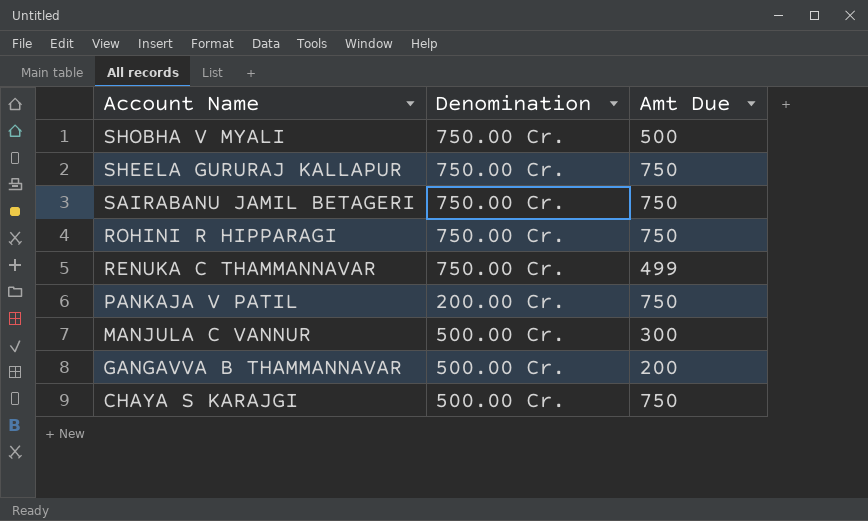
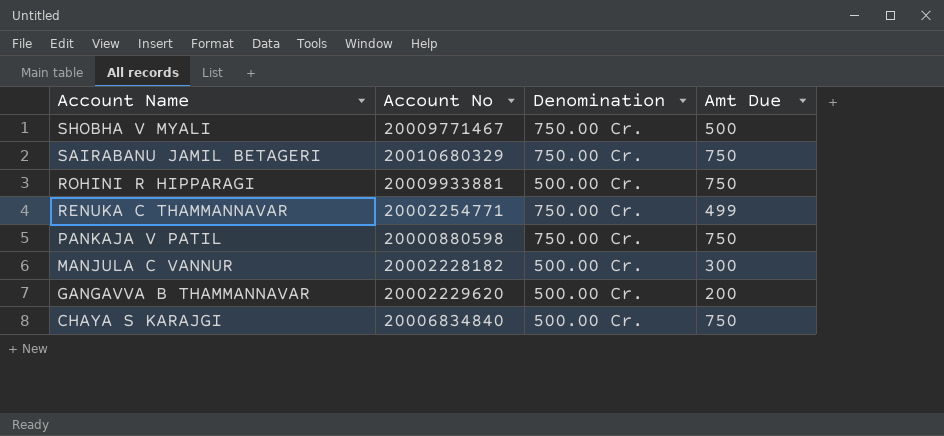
column Account No | position: none -> 2
row SHEELA GURURAJ KALLAPUR: 750.00 Cr. | 750 -> none
ROHINI R HIPPARAGI | Denomination: 750.00 Cr. -> 500.00 Cr.
PANKAJA V PATIL | Denomination: 200.00 Cr. -> 750.00 Cr.

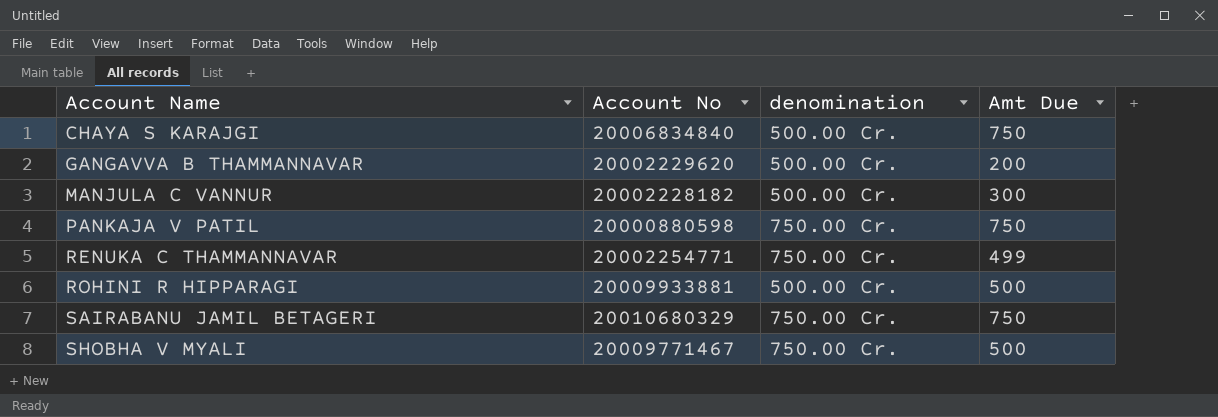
row order: Account Name descending -> Account Name ascending
column name: Denomination -> denomination
ROHINI R HIPPARAGI | Amt Due: 750 -> 500

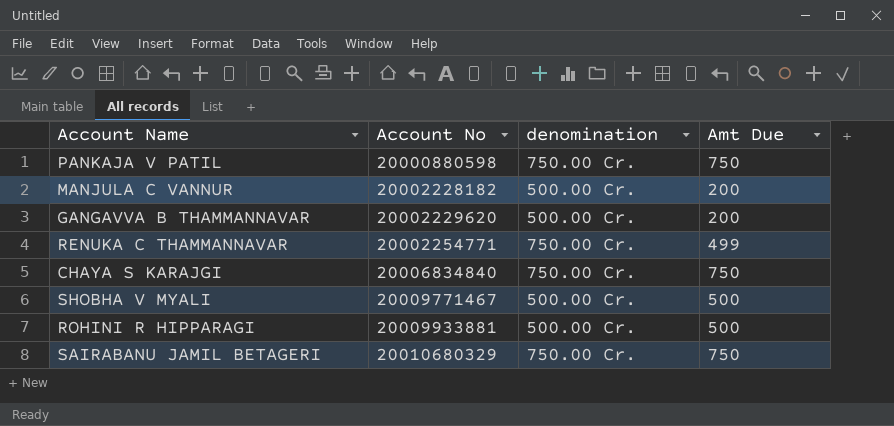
row order: Account Name ascending -> Account No ascending
MANJULA C VANNUR | Amt Due: 300 -> 200
CHAYA S KARAJGI | denomination: 500.00 Cr. -> 750.00 Cr.
SHOBHA V MYALI | denomination: 750.00 Cr. -> 500.00 Cr.

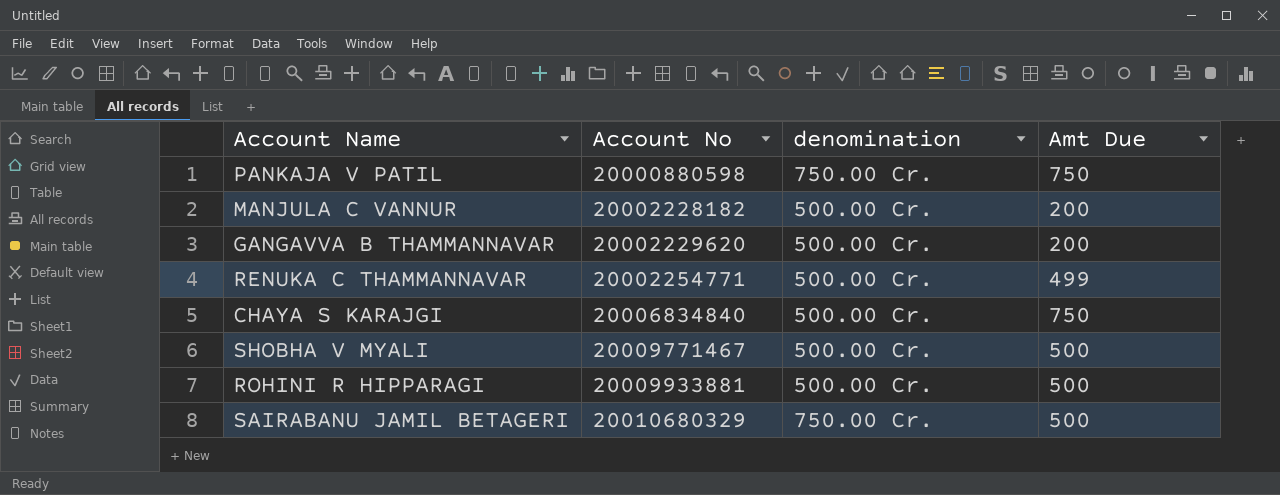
RENUKA C THAMMANNAVAR | denomination: 750.00 Cr. -> 500.00 Cr.
CHAYA S KARAJGI | denomination: 750.00 Cr. -> 500.00 Cr.
SAIRABANU JAMIL BETAGERI | Amt Due: 750 -> 500

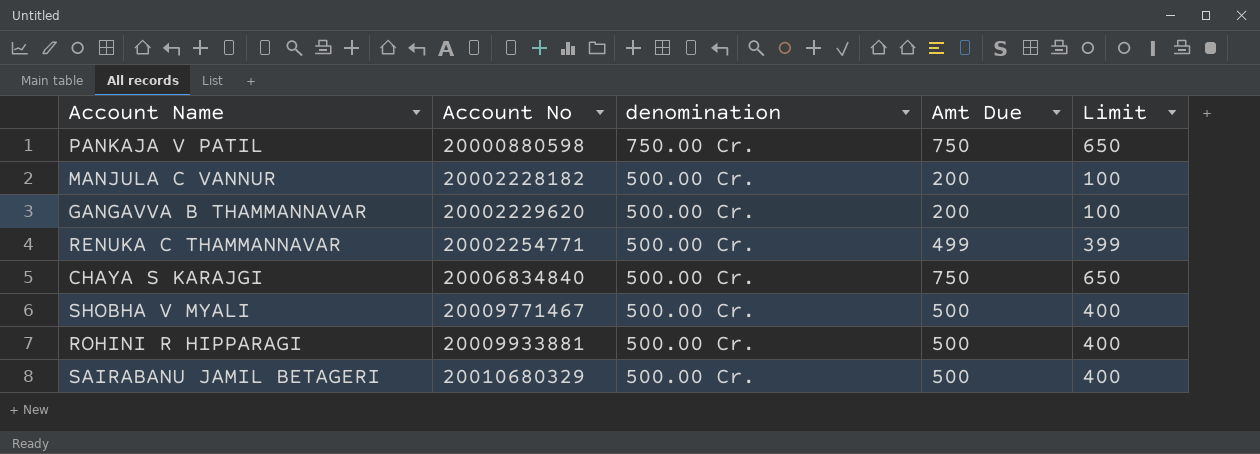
column Limit | formula: none -> [Amt Due] - 100
SAIRABANU JAMIL BETAGERI | denomination: 750.00 Cr. -> 500.00 Cr.

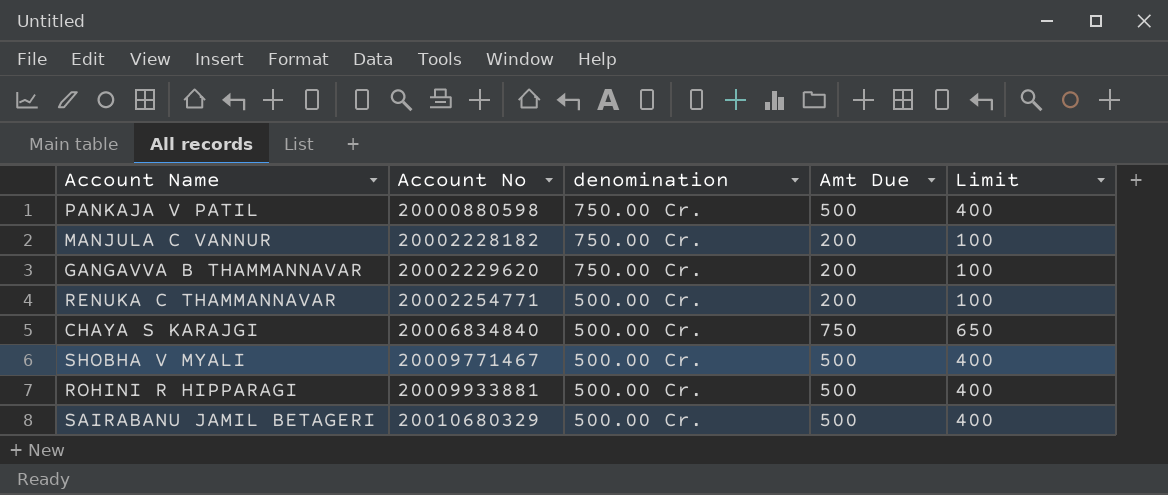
PANKAJA V PATIL | Amt Due: 750 -> 500
PANKAJA V PATIL | Limit: 650 -> 400
MANJULA C VANNUR | denomination: 500.00 Cr. -> 750.00 Cr.
GANGAVVA B THAMMANNAVAR | denomination: 500.00 Cr. -> 750.00 Cr.
RENUKA C THAMMANNAVAR | Amt Due: 499 -> 200
RENUKA C THAMMANNAVAR | Limit: 399 -> 100

